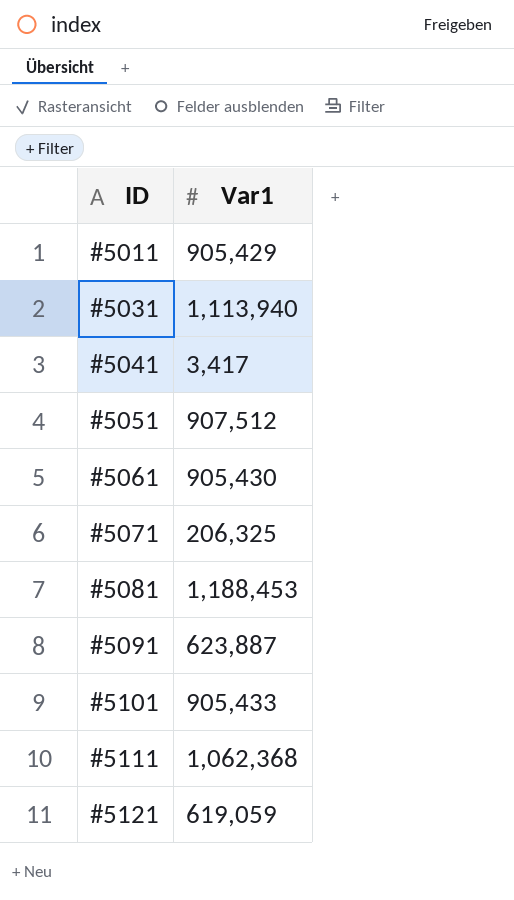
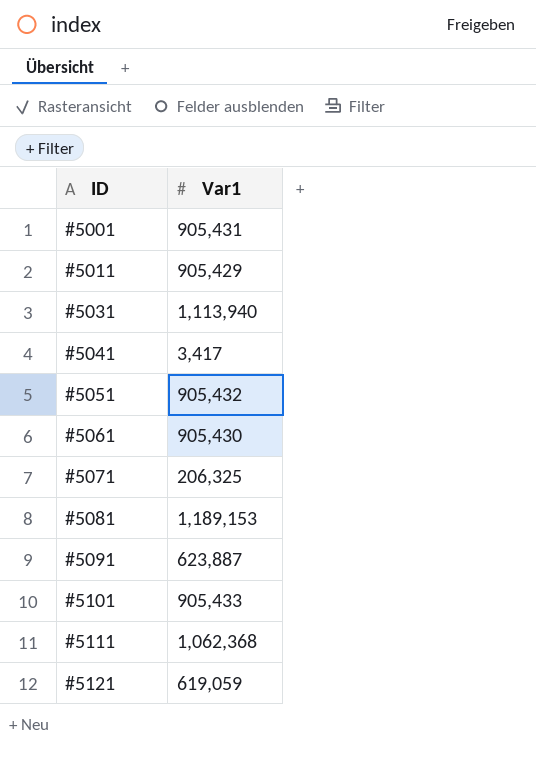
row #5001: none -> 905,431
#5051 | Var1: 907,512 -> 905,432
#5081 | Var1: 1,188,453 -> 1,189,153

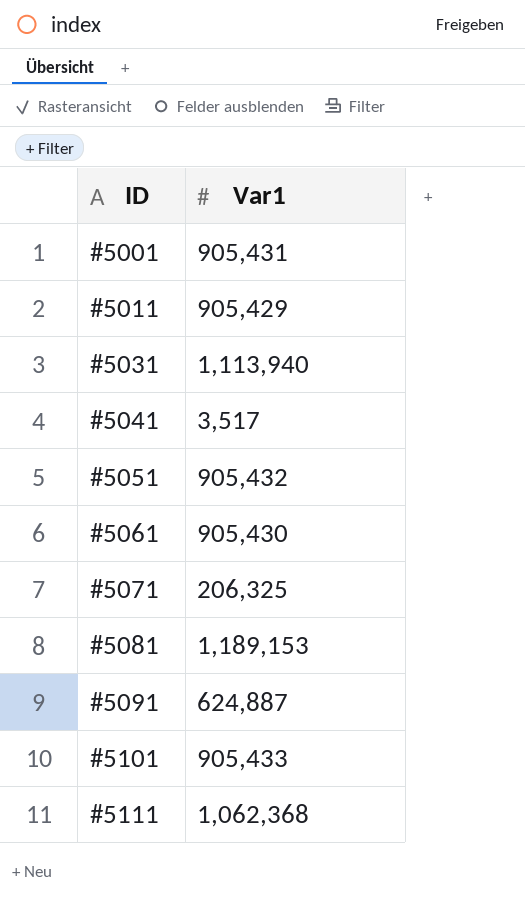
row #5121: 619,059 -> none
#5041 | Var1: 3,417 -> 3,517
#5091 | Var1: 623,887 -> 624,887

